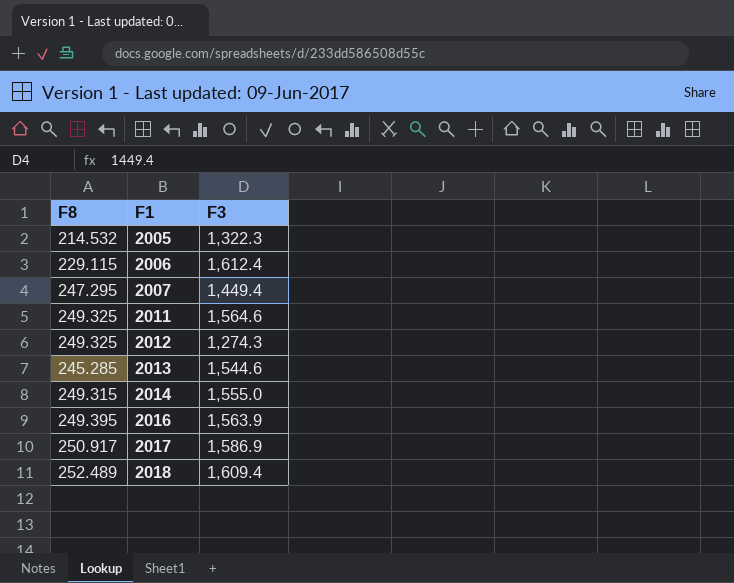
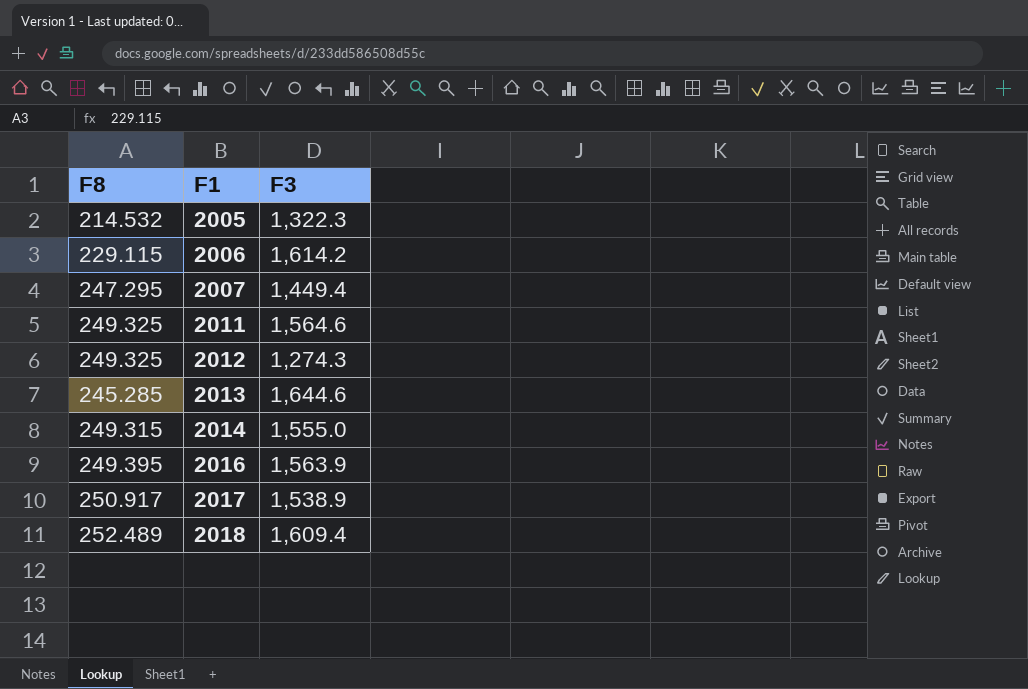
2006 | F3: 1,612.4 -> 1,614.2
2013 | F3: 1,544.6 -> 1,644.6
2017 | F3: 1,586.9 -> 1,538.9

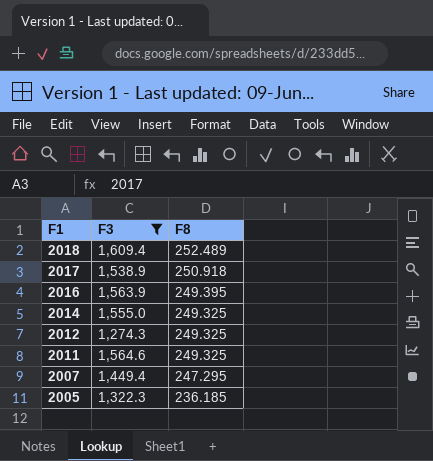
filter: none -> F3 <= 1,609.4
row order: F1 ascending -> F1 descending
column F8 | position: 1 -> 3
2017 | F8: 250.917 -> 250.918
2014 | F8: 249.315 -> 249.325
2005 | F8: 214.532 -> 236.185

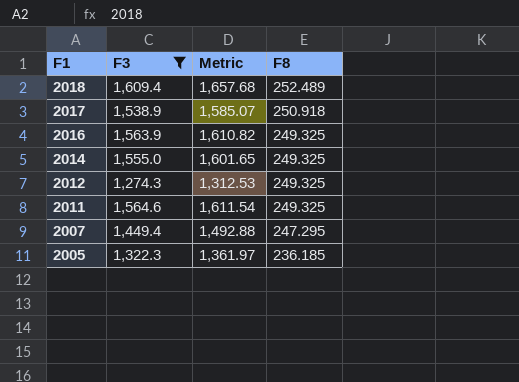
column Metric | formula: none -> [F3] * 1.03
2016 | F8: 249.395 -> 249.325

